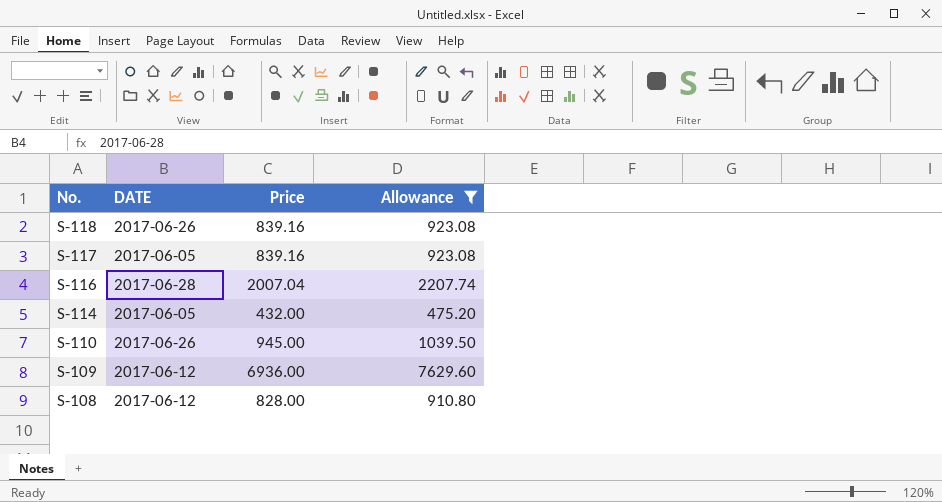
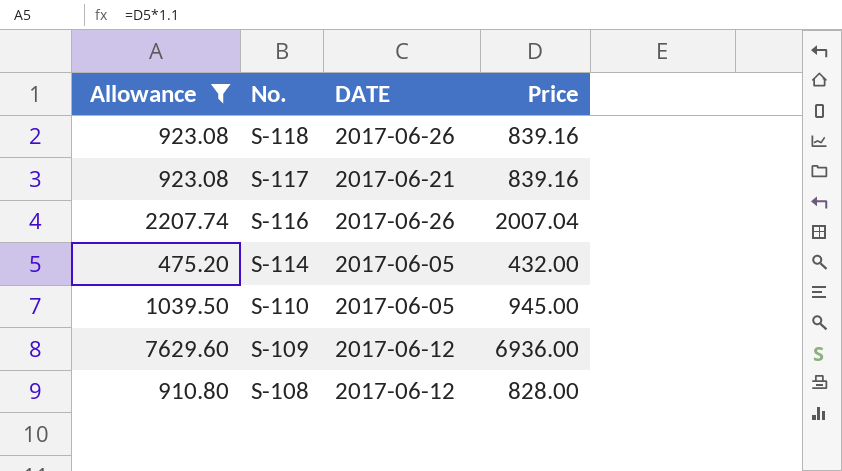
column Allowance | position: 4 -> 1
S-117 | DATE: 2017-06-05 -> 2017-06-21
S-116 | DATE: 2017-06-28 -> 2017-06-26
S-110 | DATE: 2017-06-26 -> 2017-06-05

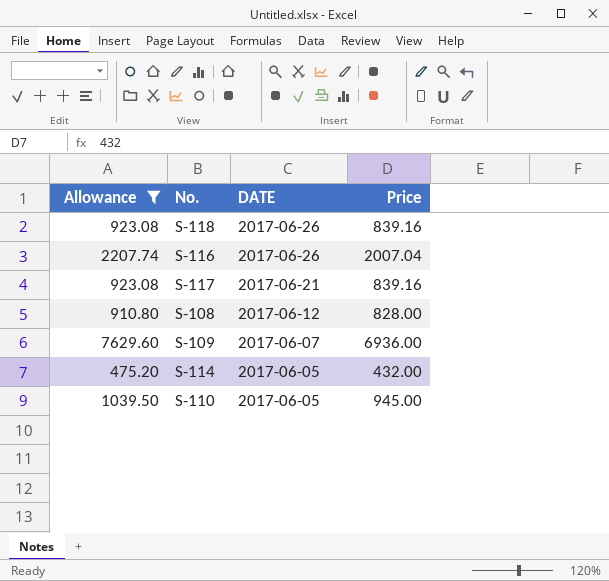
row order: No. descending -> DATE descending
S-109 | DATE: 2017-06-12 -> 2017-06-07

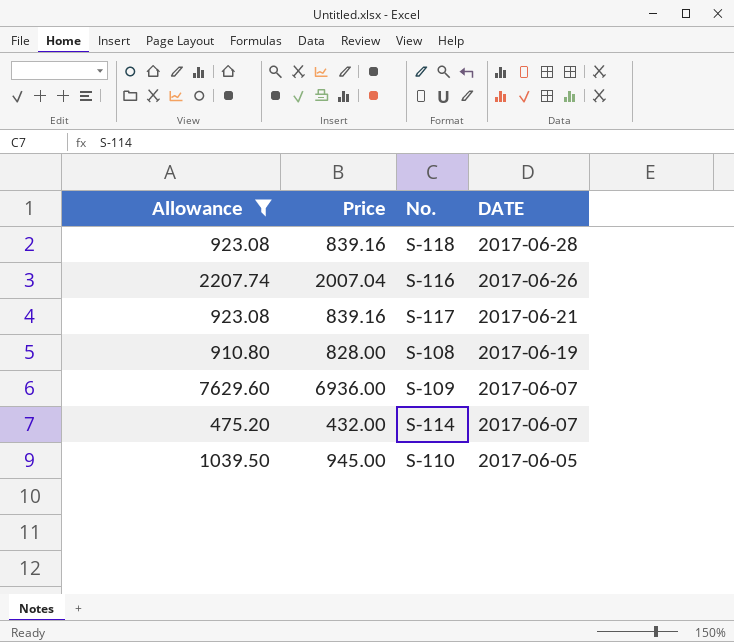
column Price | position: 4 -> 2
S-118 | DATE: 2017-06-26 -> 2017-06-28
S-108 | DATE: 2017-06-12 -> 2017-06-19
S-114 | DATE: 2017-06-05 -> 2017-06-07

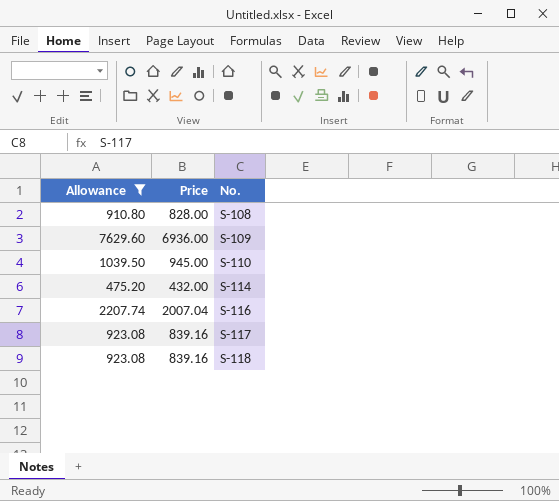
row order: DATE descending -> No. ascending
column DATE | position: 4 -> none

